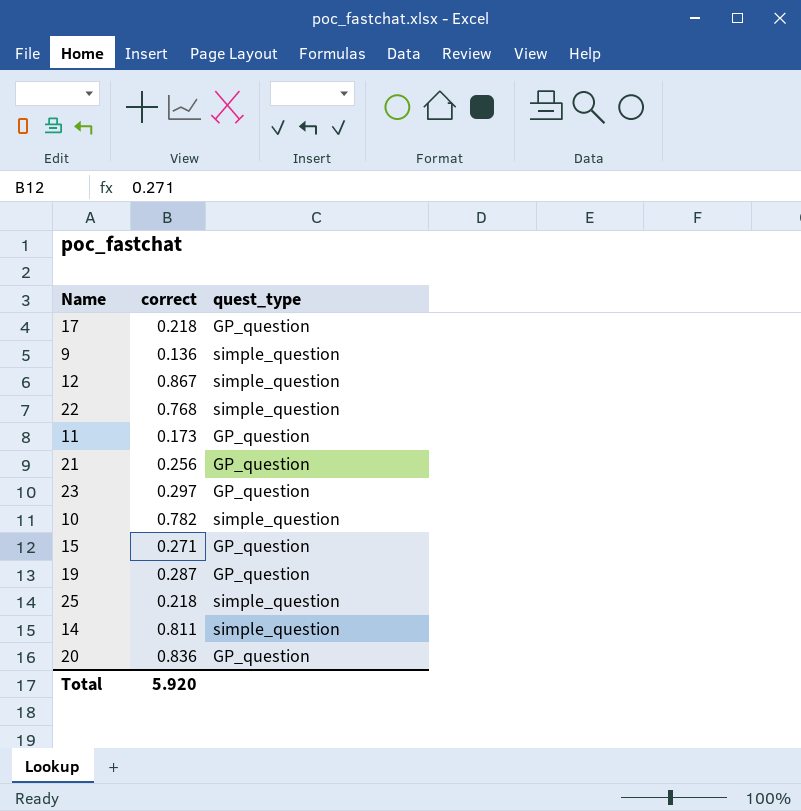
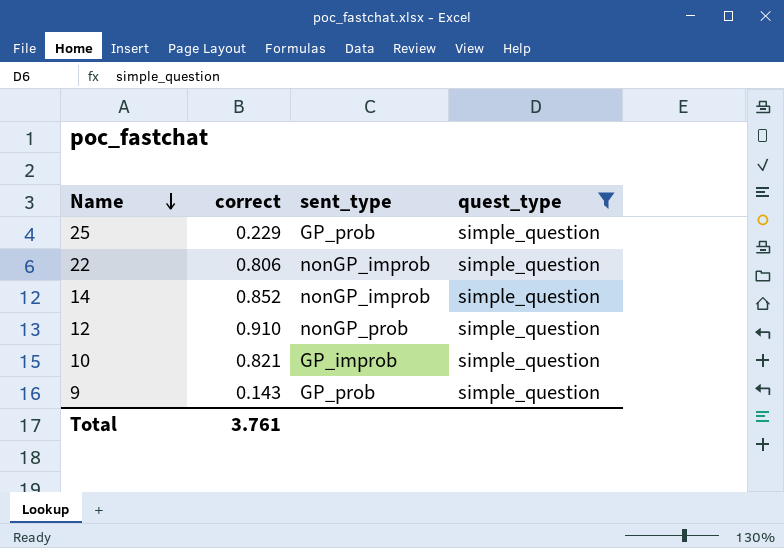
filter: none -> quest_type = simple_question
row order: none -> Name descending
column sent_type | position: none -> 3
25 | correct: 0.218 -> 0.229
22 | correct: 0.768 -> 0.806
14 | correct: 0.811 -> 0.852
12 | correct: 0.867 -> 0.910
10 | correct: 0.782 -> 0.821
9 | correct: 0.136 -> 0.143
Total | correct: 5.920 -> 3.761

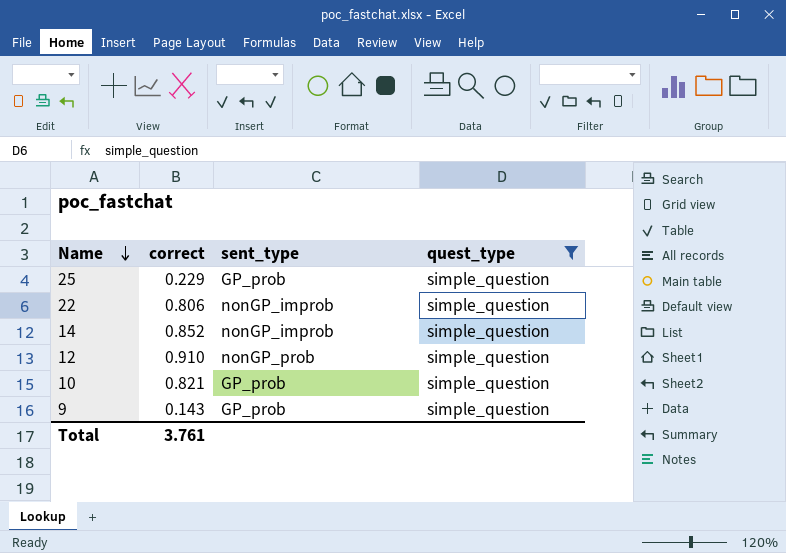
10 | sent_type: GP_improb -> GP_prob

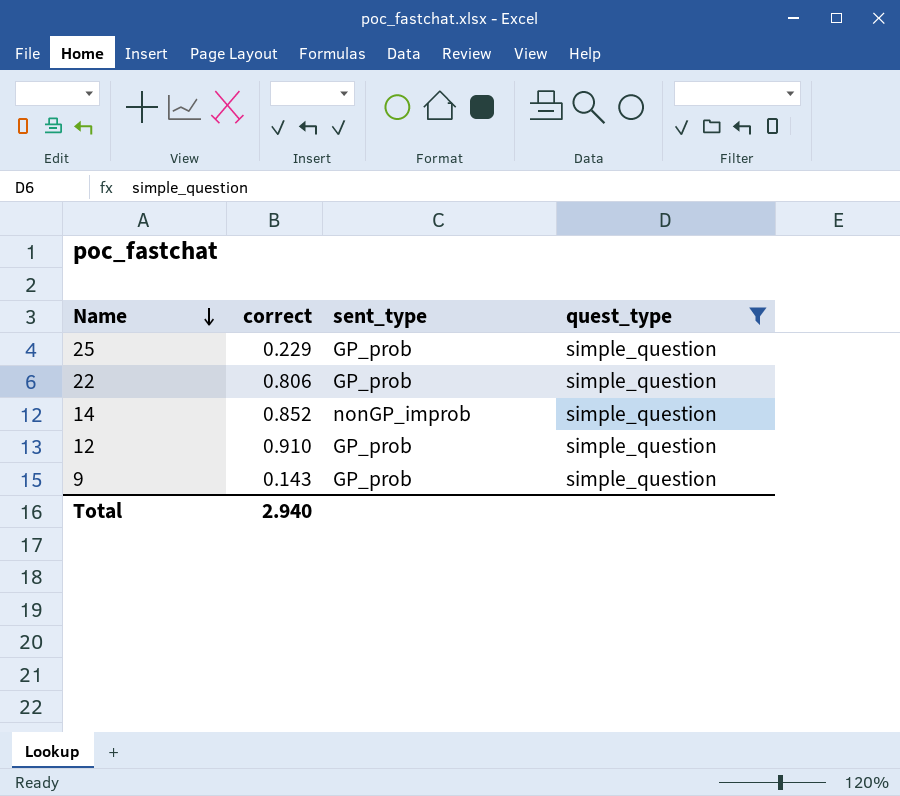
row 10: 0.821 | GP_prob | simple_question -> none
22 | sent_type: nonGP_improb -> GP_prob
12 | sent_type: nonGP_prob -> GP_prob
Total | correct: 3.761 -> 2.940

